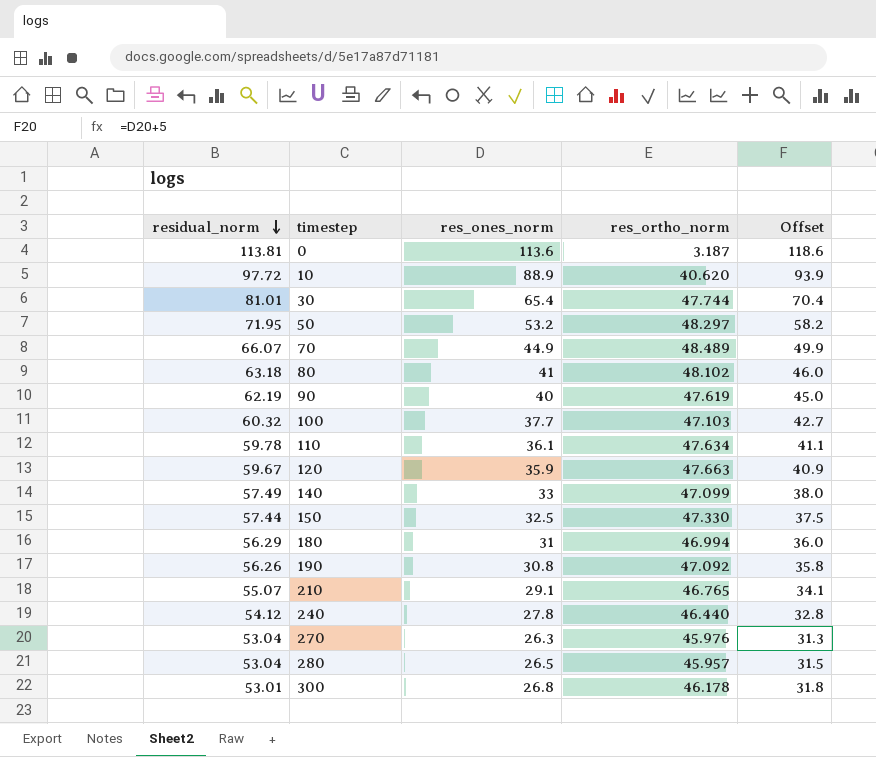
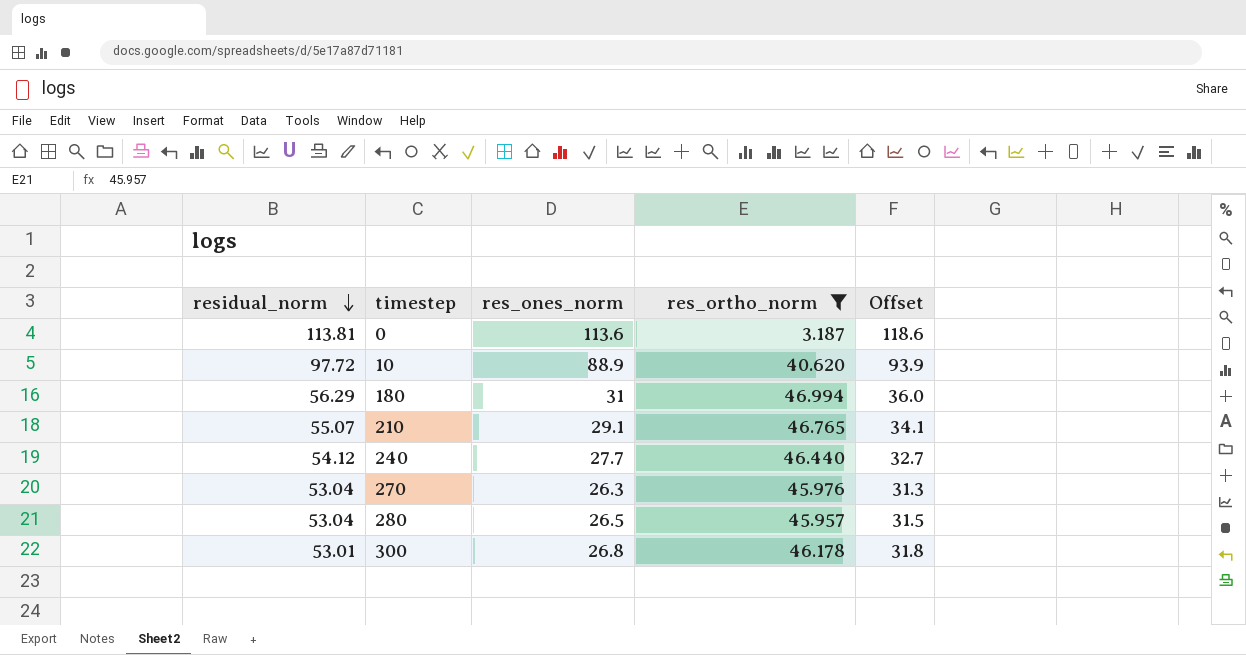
filter: none -> res_ortho_norm <= 46.994
240 | res_ones_norm: 27.8 -> 27.7
240 | Offset: 32.8 -> 32.7

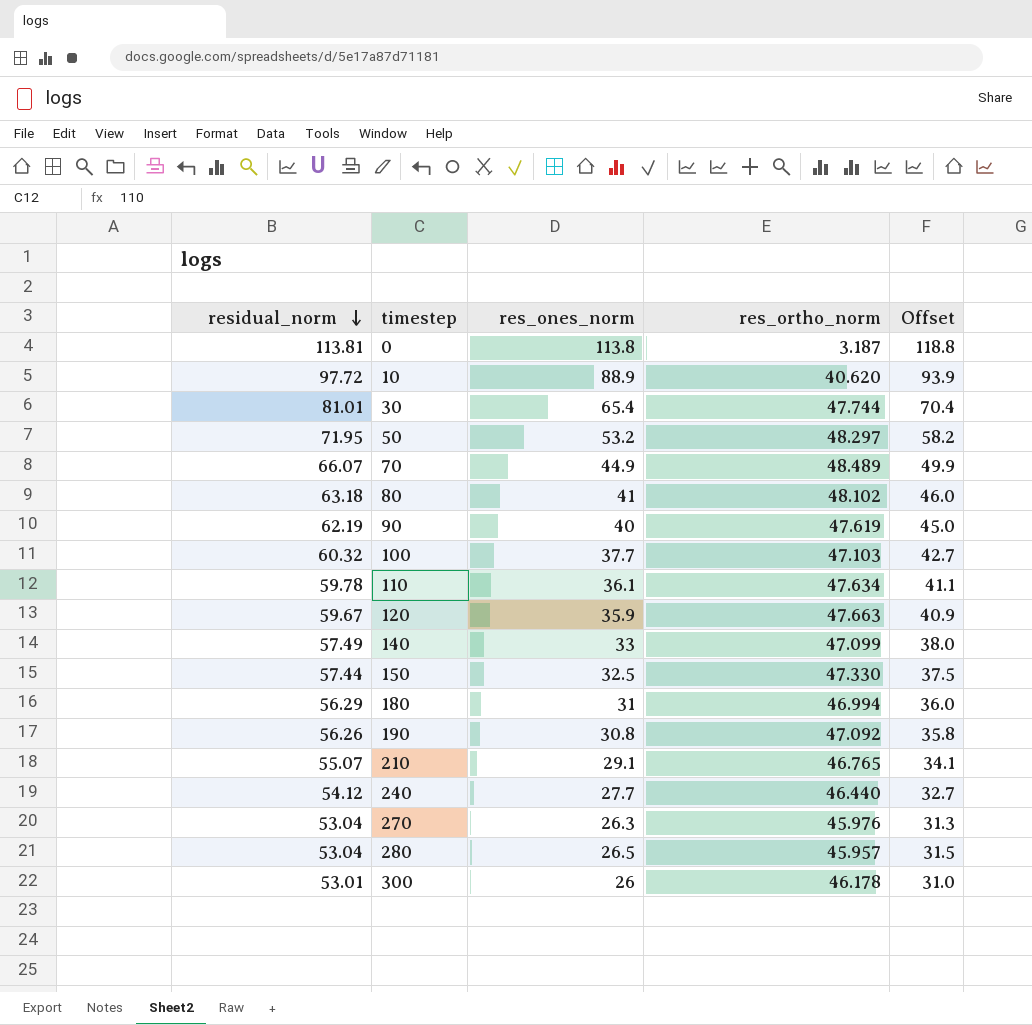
filter: res_ortho_norm <= 46.994 -> none
0 | res_ones_norm: 113.6 -> 113.8
0 | Offset: 118.6 -> 118.8
300 | res_ones_norm: 26.8 -> 26
300 | Offset: 31.8 -> 31.0

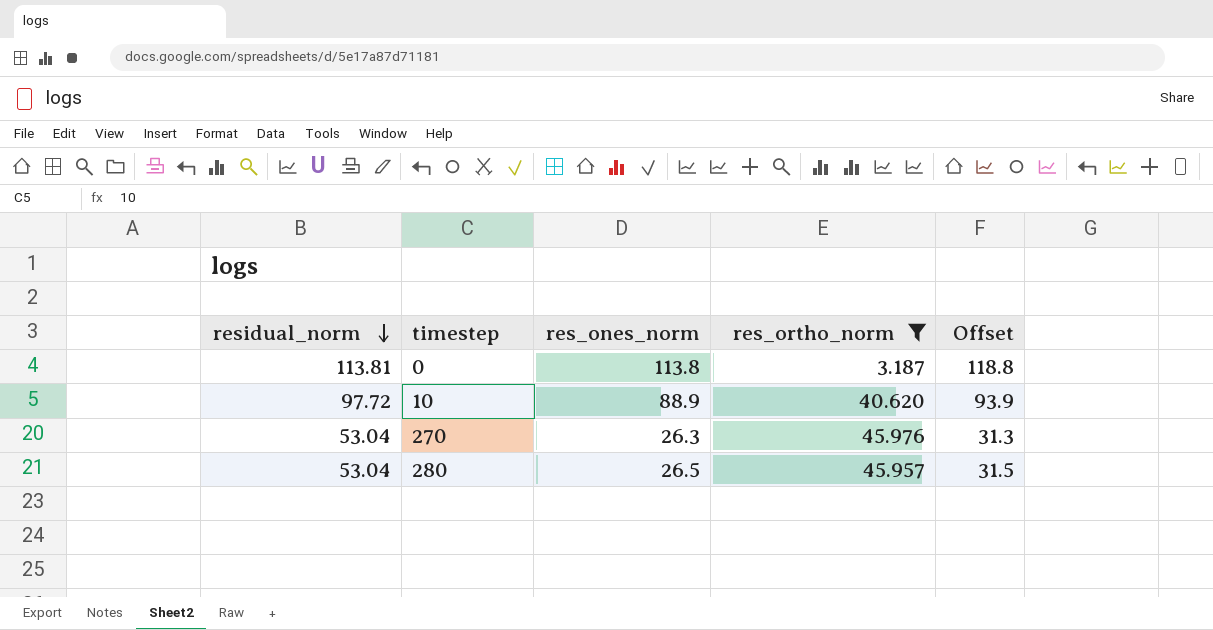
filter: none -> res_ortho_norm <= 45.976

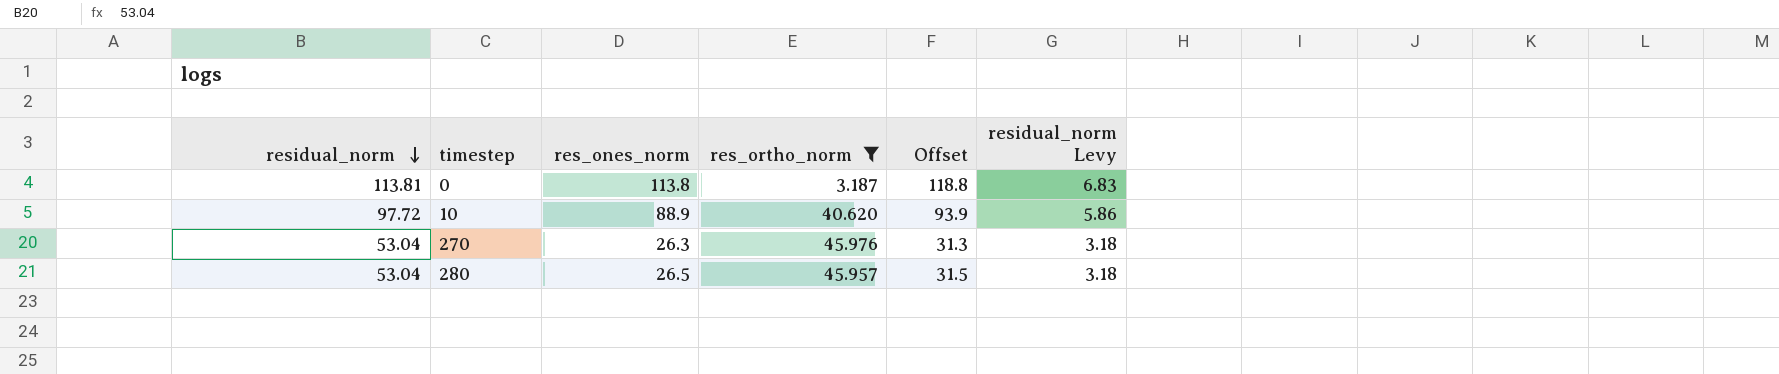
column residual_norm Levy | formula: none -> [residual_norm] * 0.06

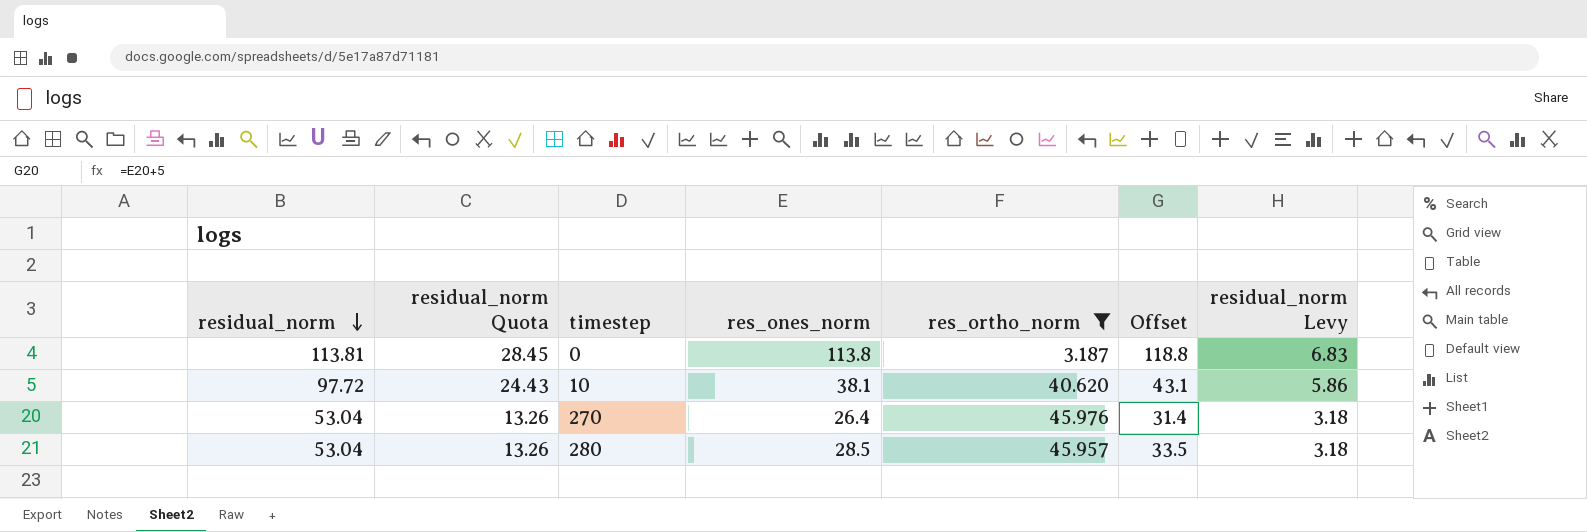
column residual_norm Quota | formula: none -> [residual_norm] * 0.25
10 | res_ones_norm: 88.9 -> 38.1
10 | Offset: 93.9 -> 43.1
270 | res_ones_norm: 26.3 -> 26.4
270 | Offset: 31.3 -> 31.4
280 | res_ones_norm: 26.5 -> 28.5
280 | Offset: 31.5 -> 33.5

